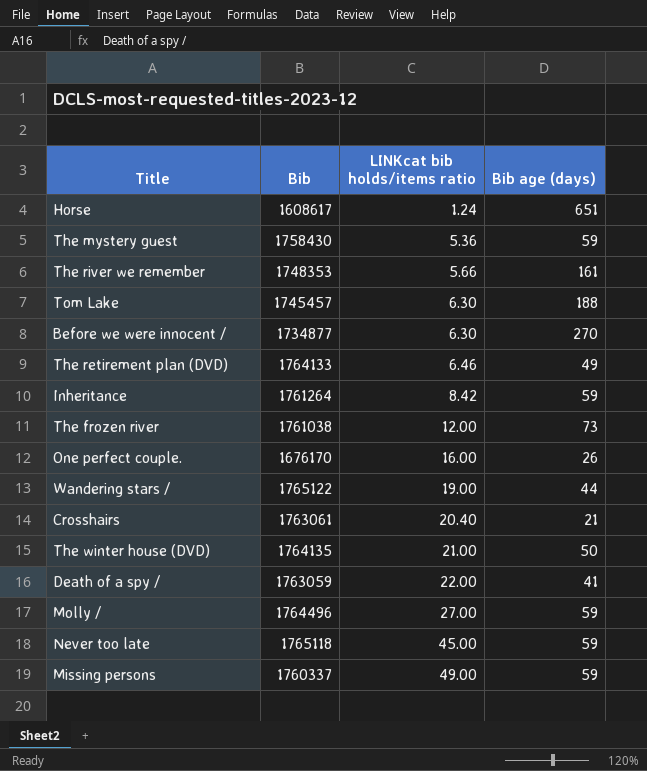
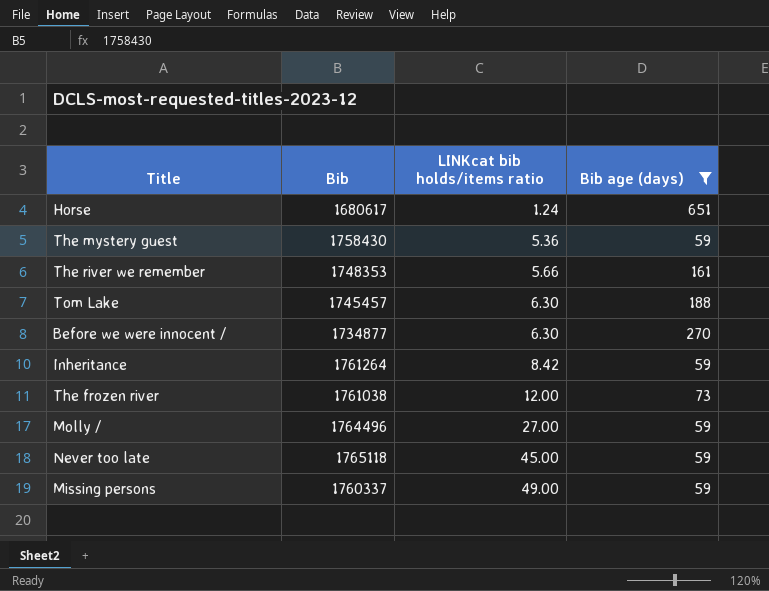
filter: none -> Bib age (days) >= 59
Horse | Bib: 1608617 -> 1680617

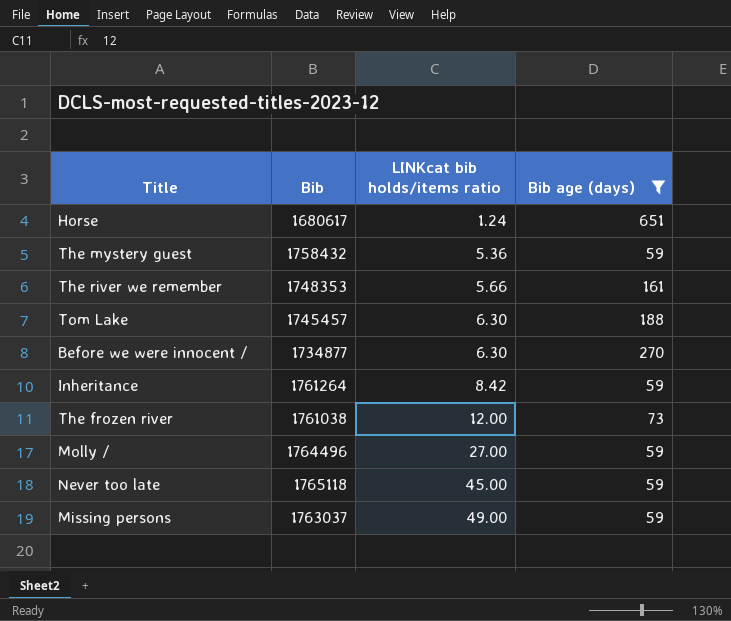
The mystery guest | Bib: 1758430 -> 1758432
Missing persons | Bib: 1760337 -> 1763037

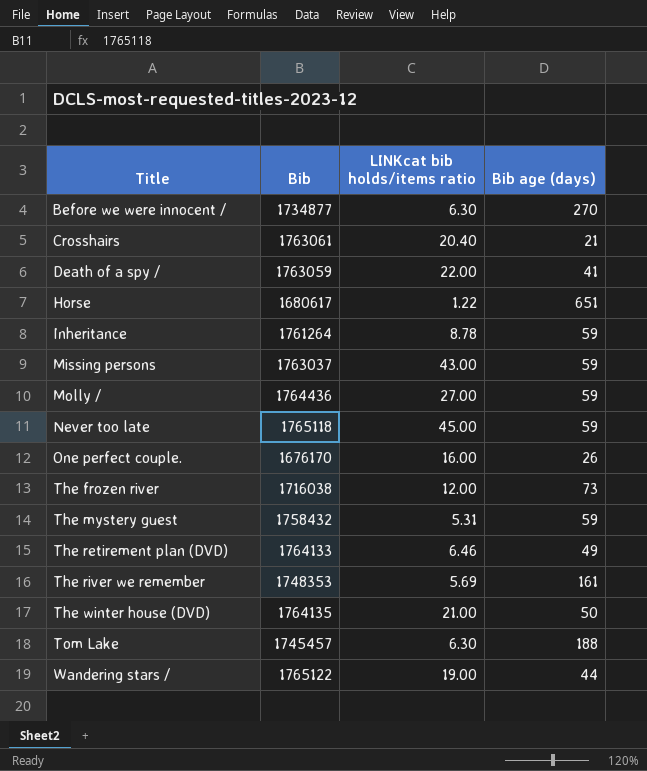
filter: Bib age (days) >= 59 -> none
row order: LINKcat bib holds/items ratio ascending -> Title ascending
Horse | LINKcat bib holds/items ratio: 1.24 -> 1.22
Inheritance | LINKcat bib holds/items ratio: 8.42 -> 8.78
Missing persons | LINKcat bib holds/items ratio: 49.00 -> 43.00
Molly / | Bib: 1764496 -> 1764436
The frozen river | Bib: 1761038 -> 1716038
The mystery guest | LINKcat bib holds/items ratio: 5.36 -> 5.31
The river we remember | LINKcat bib holds/items ratio: 5.66 -> 5.69

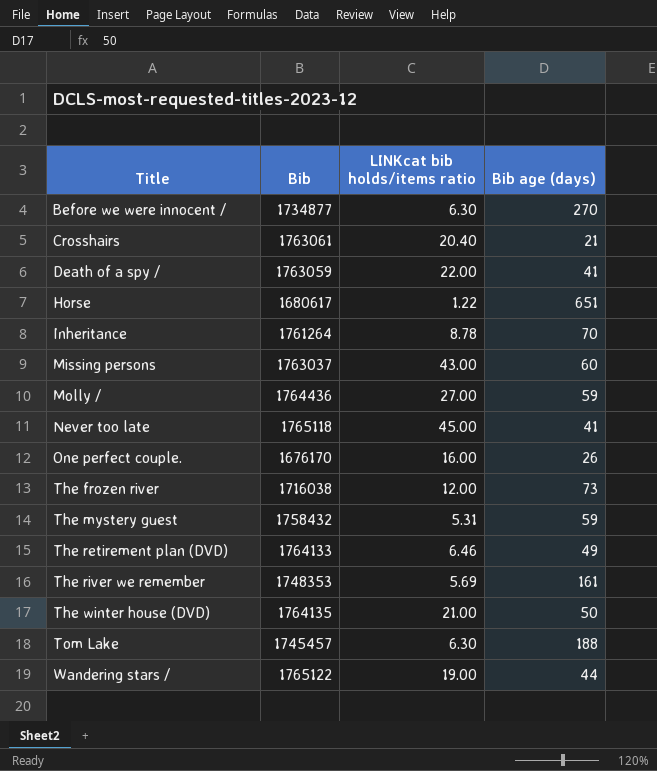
Inheritance | Bib age (days): 59 -> 70
Missing persons | Bib age (days): 59 -> 60
Never too late | Bib age (days): 59 -> 41

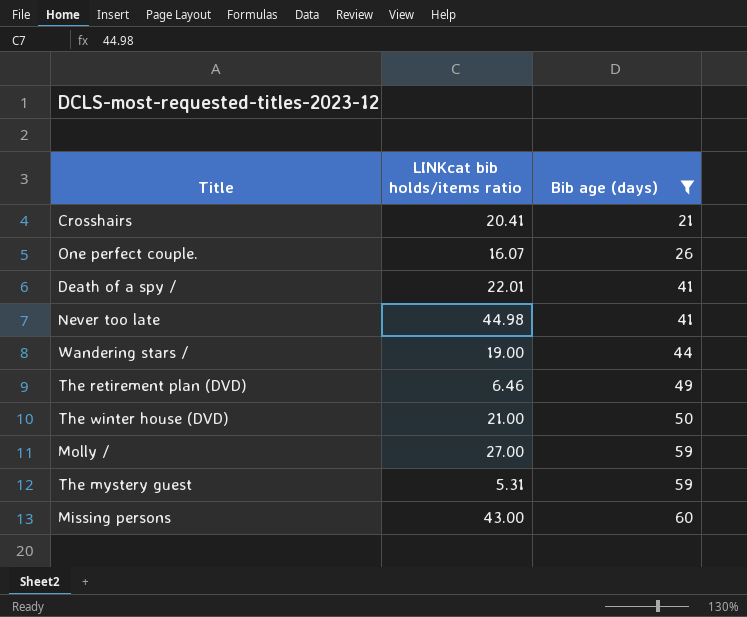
filter: none -> Bib age (days) <= 60
row order: Title ascending -> Bib age (days) ascending
column Bib | position: 2 -> none
Crosshairs | LINKcat bib holds/items ratio: 20.40 -> 20.41
One perfect couple. | LINKcat bib holds/items ratio: 16.00 -> 16.07
Death of a spy / | LINKcat bib holds/items ratio: 22.00 -> 22.01
Never too late | LINKcat bib holds/items ratio: 45.00 -> 44.98

